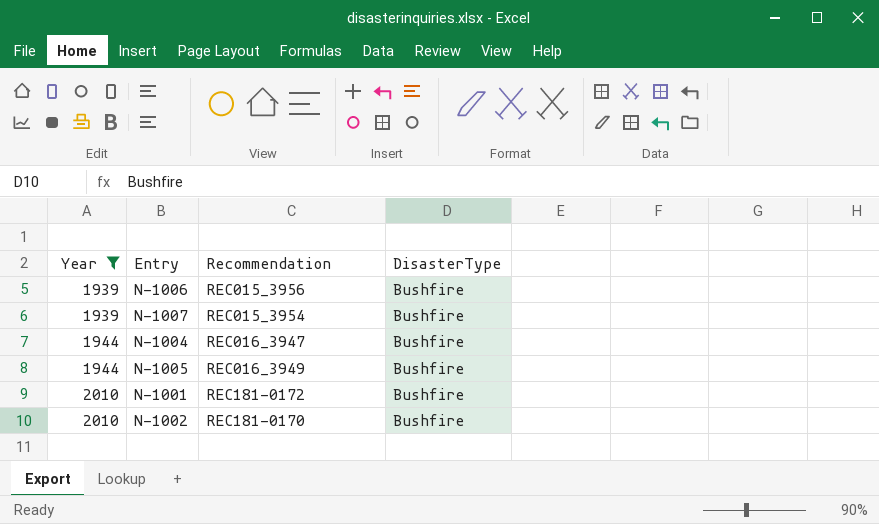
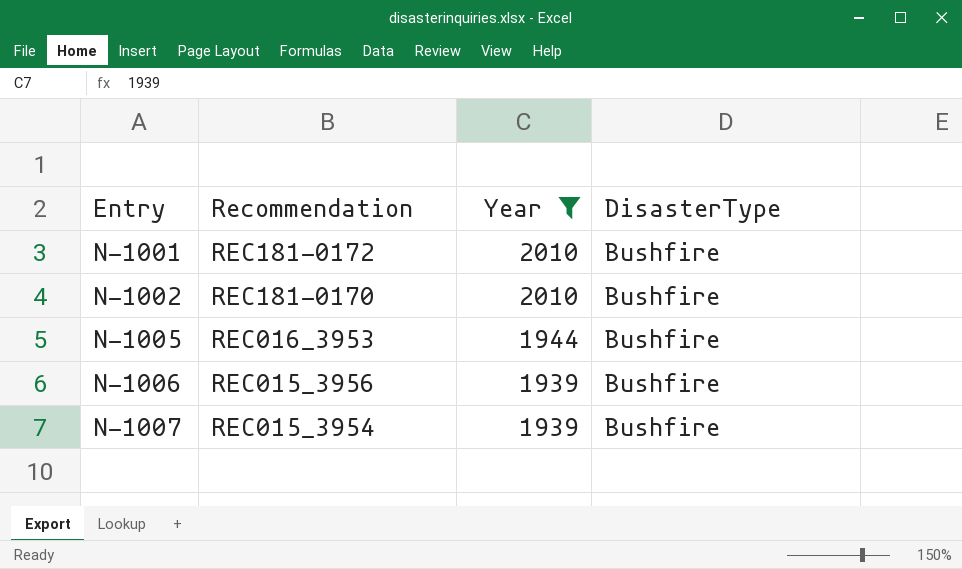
row order: Year ascending -> Entry ascending
column Year | position: 1 -> 3
row N-1004: 1944 | REC016_3947 | Bushfire -> none
N-1005 | Recommendation: REC016_3949 -> REC016_3953

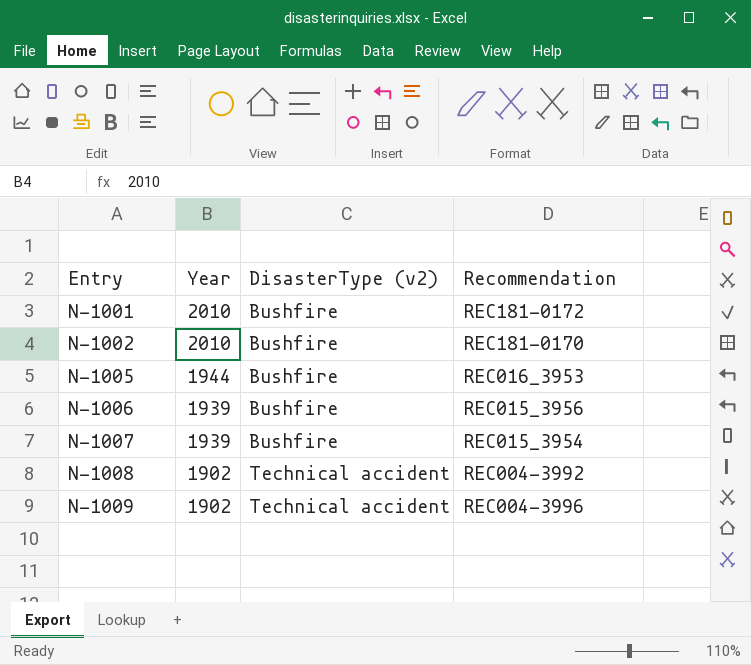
filter: Year != 1902 -> none
column name: DisasterType -> DisasterType (v2)
column Recommendation | position: 2 -> 4

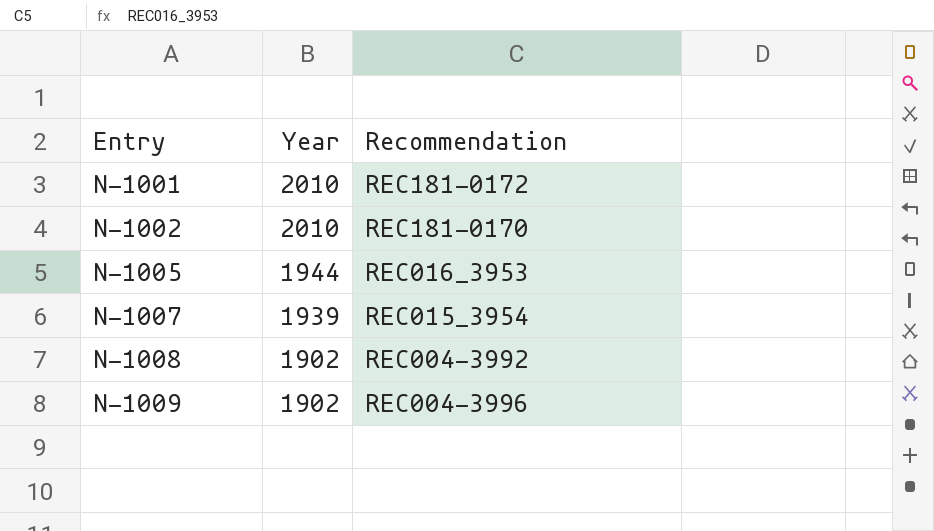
column DisasterType (v2) | position: 3 -> none
row N-1006: 1939 | Bushfire | REC015_3956 -> none

